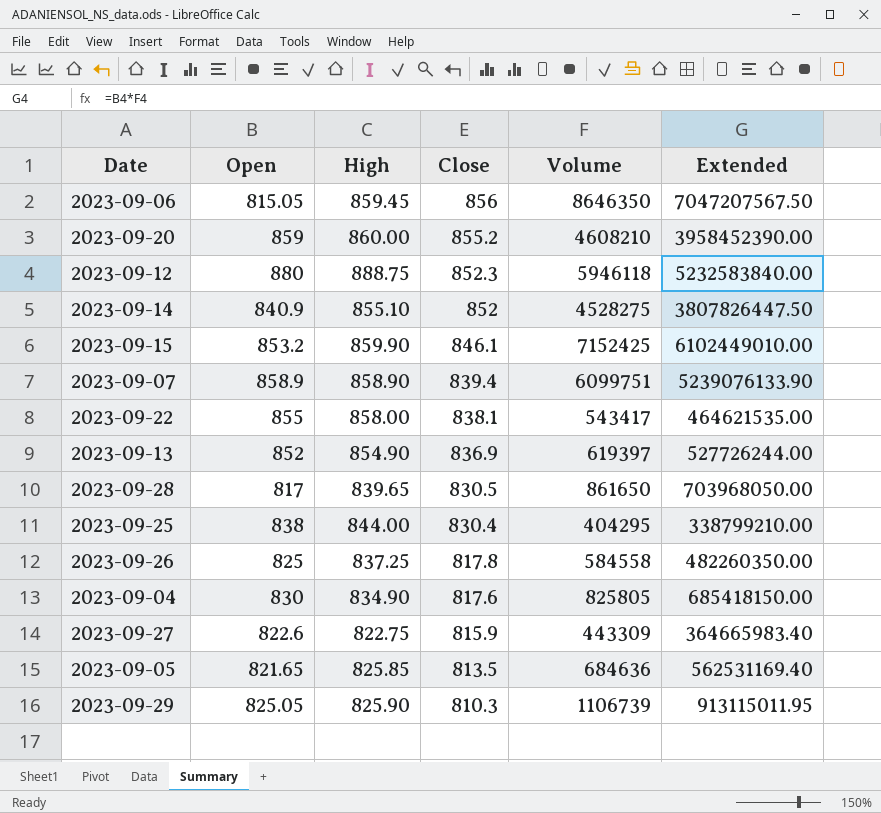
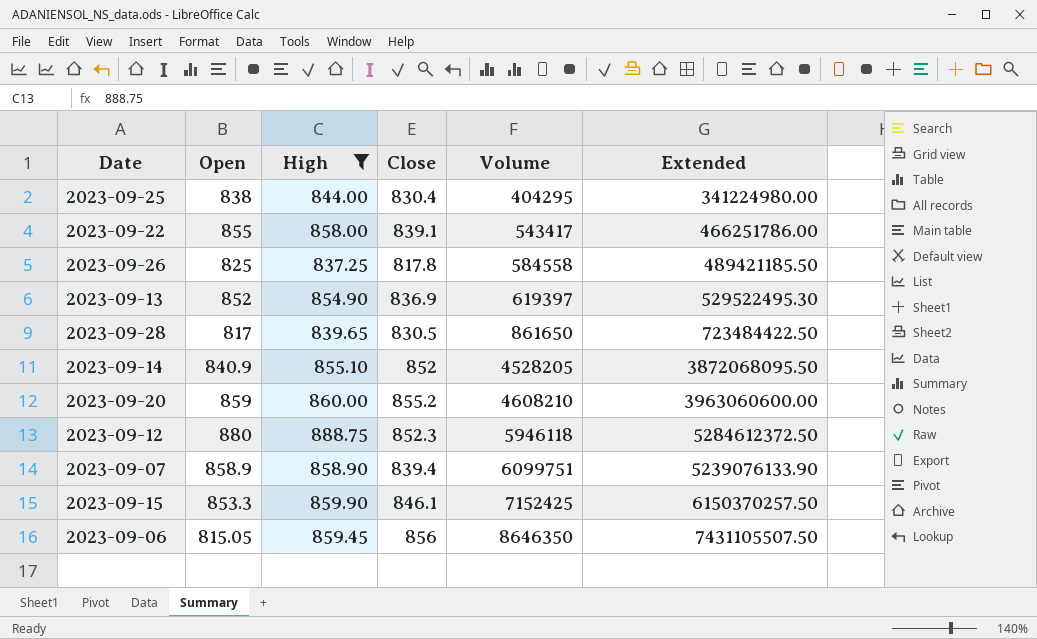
filter: none -> High >= 837.25
row order: Close descending -> Volume ascending
column Extended | formula: [Open] * [Volume] -> [High] * [Volume]
2023-09-22 | Close: 838.1 -> 839.1
2023-09-14 | Volume: 4528275 -> 4528205
2023-09-15 | Open: 853.2 -> 853.3

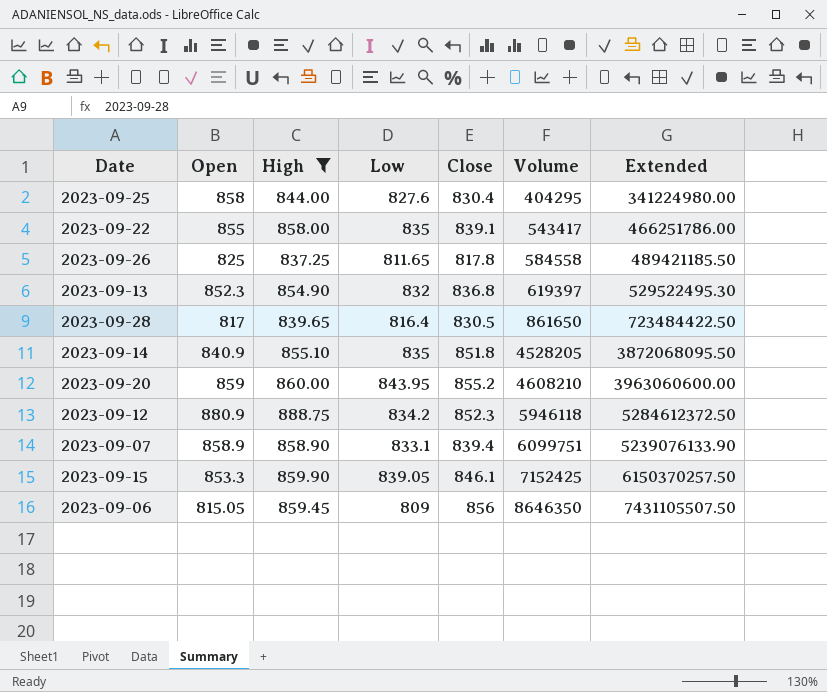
column Low | position: none -> 4
2023-09-25 | Open: 838 -> 858
2023-09-13 | Open: 852 -> 852.3
2023-09-13 | Close: 836.9 -> 836.8
2023-09-14 | Close: 852 -> 851.8
2023-09-12 | Open: 880 -> 880.9

